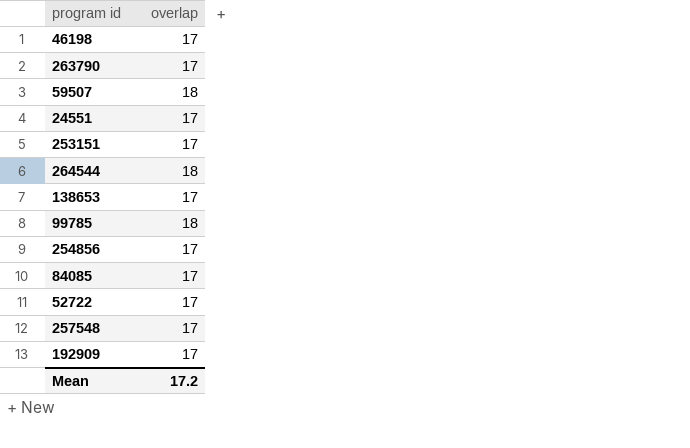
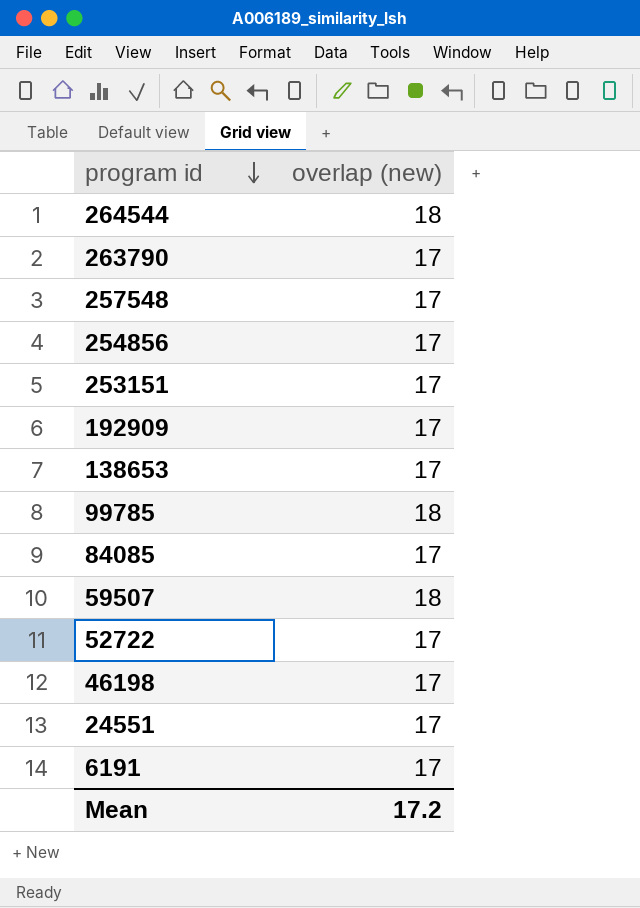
row order: none -> program id descending
column name: overlap -> overlap (new)
row 6191: none -> 17

